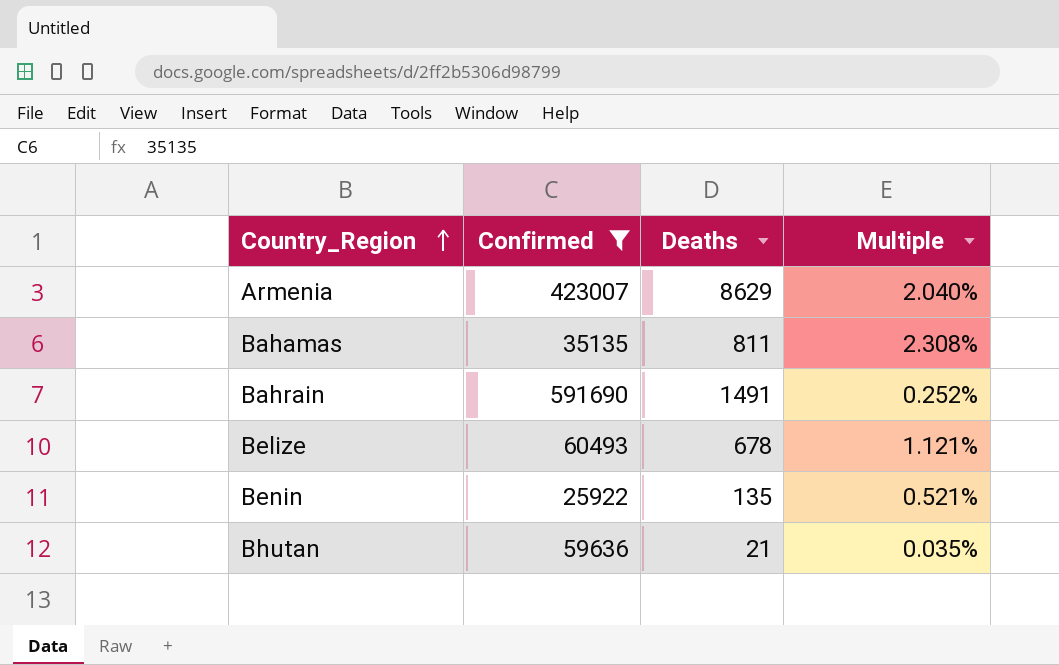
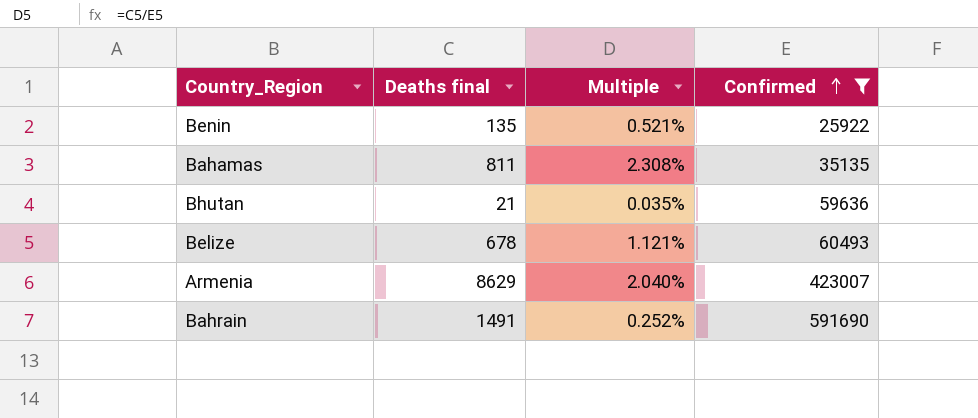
row order: Country_Region ascending -> Confirmed ascending
column name: Deaths -> Deaths final
column Confirmed | position: 2 -> 4

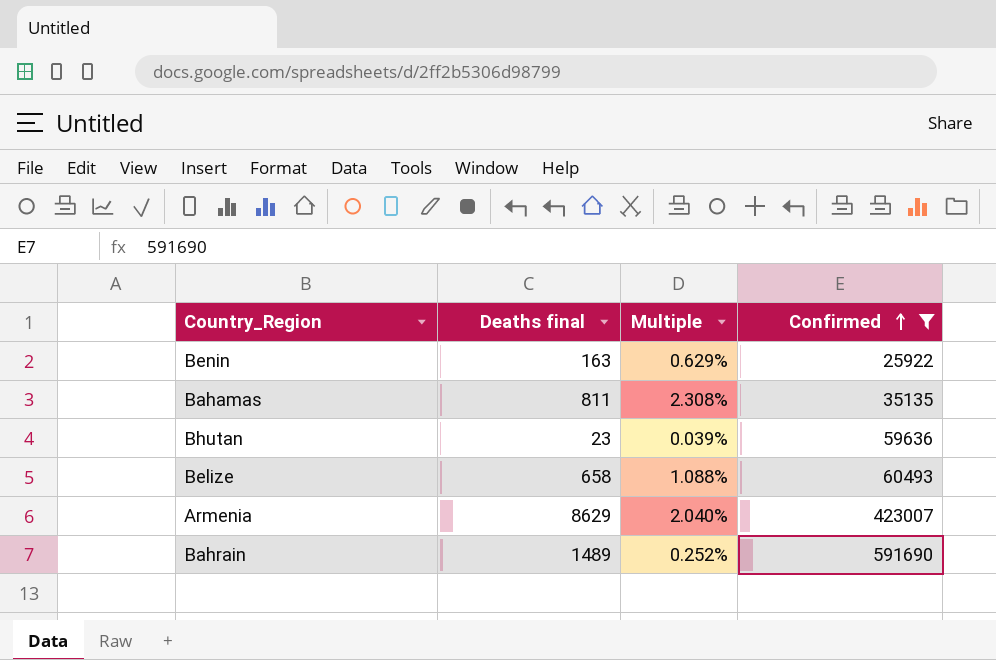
Benin | Deaths final: 135 -> 163
Benin | Multiple: 0.521% -> 0.629%
Bhutan | Deaths final: 21 -> 23
Bhutan | Multiple: 0.035% -> 0.039%
Belize | Deaths final: 678 -> 658
Belize | Multiple: 1.121% -> 1.088%
Bahrain | Deaths final: 1491 -> 1489

